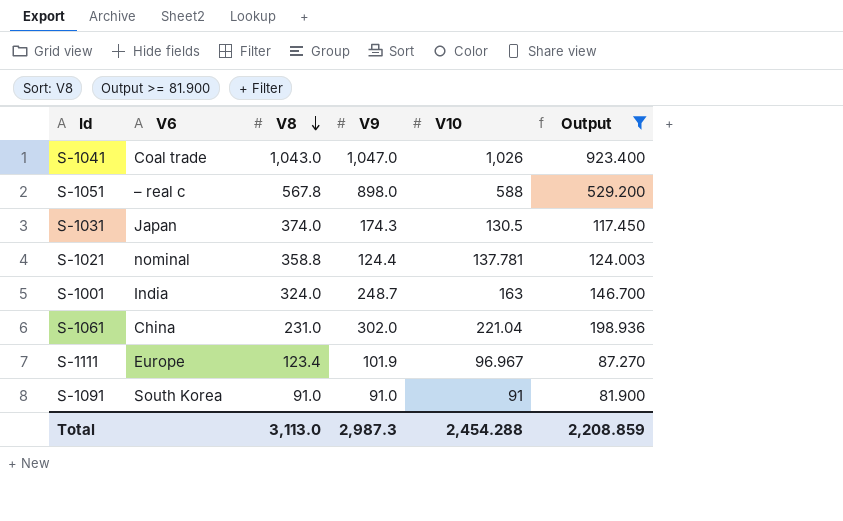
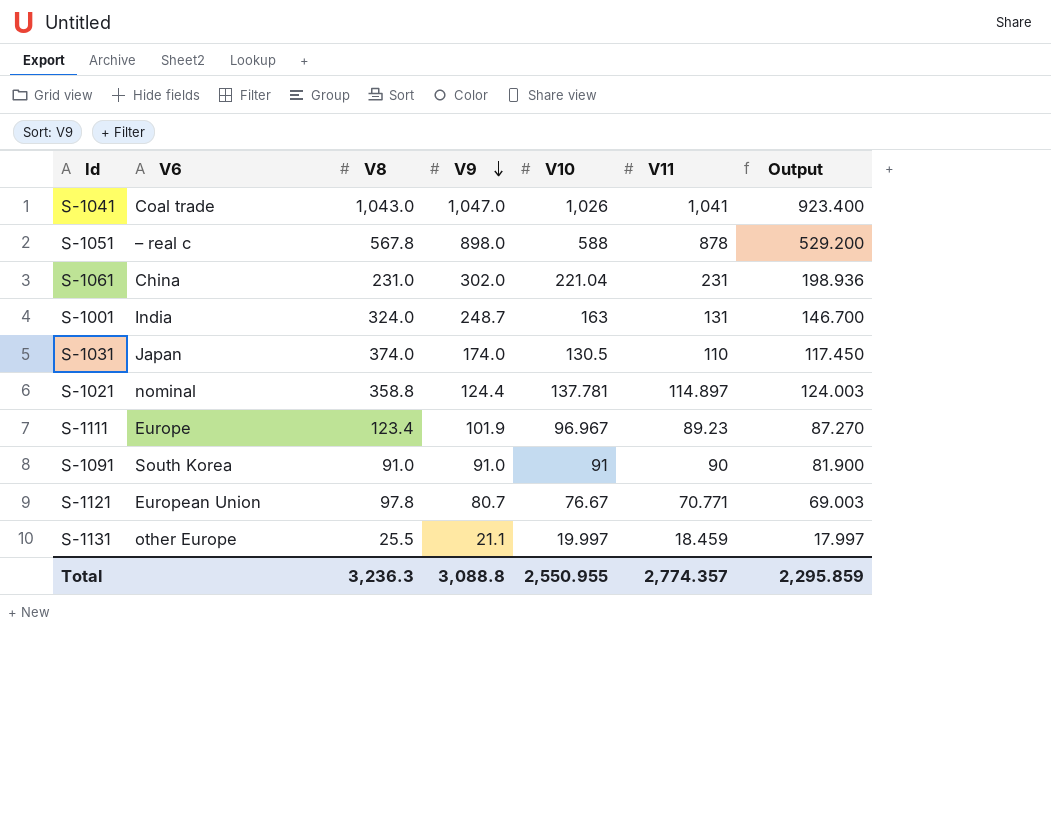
filter: Output >= 81.900 -> none
row order: V8 descending -> V9 descending
column V11 | position: none -> 6
S-1031 | V9: 174.3 -> 174.0
Total | V8: 3,113.0 -> 3,236.3
Total | V9: 2,987.3 -> 3,088.8
Total | V10: 2,454.288 -> 2,550.955
Total | Output: 2,208.859 -> 2,295.859

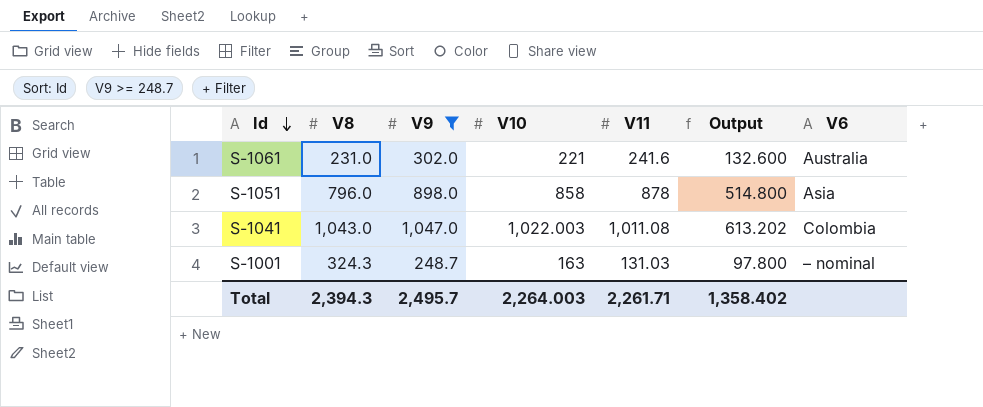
filter: none -> V9 >= 248.7
row order: V9 descending -> Id descending
column Output | formula: [V10] * 0.9 -> [V10] * 0.6
column V6 | position: 2 -> 7
S-1061 | V10: 221.04 -> 221
S-1061 | V11: 231 -> 241.6
S-1061 | V6: China -> Australia
S-1051 | V8: 567.8 -> 796.0
S-1051 | V10: 588 -> 858
S-1051 | V6: – real c -> Asia
S-1041 | V10: 1,026 -> 1,022.003
S-1041 | V11: 1,041 -> 1,011.08
S-1041 | V6: Coal trade -> Colombia
S-1001 | V8: 324.0 -> 324.3
S-1001 | V11: 131 -> 131.03
S-1001 | V6: India -> – nominal
Total | V8: 3,236.3 -> 2,394.3
Total | V9: 3,088.8 -> 2,495.7
Total | V10: 2,550.955 -> 2,264.003
Total | V11: 2,774.357 -> 2,261.71
Total | Output: 2,295.859 -> 1,358.402

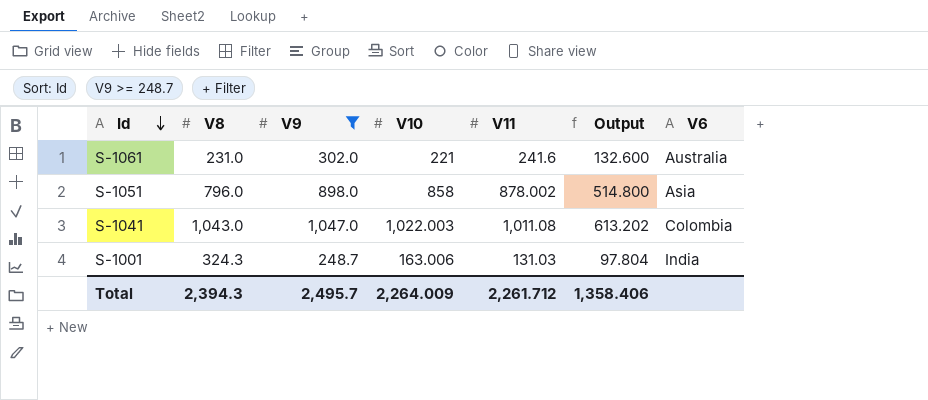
S-1051 | V11: 878 -> 878.002
S-1001 | V10: 163 -> 163.006
S-1001 | Output: 97.800 -> 97.804
S-1001 | V6: – nominal -> India
Total | V10: 2,264.003 -> 2,264.009
Total | V11: 2,261.71 -> 2,261.712
Total | Output: 1,358.402 -> 1,358.406

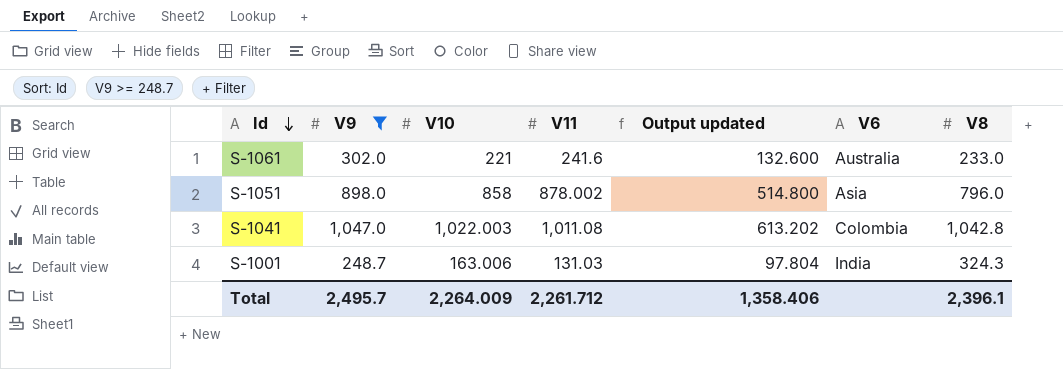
column name: Output -> Output updated
column V8 | position: 2 -> 7
S-1061 | V8: 231.0 -> 233.0
S-1041 | V8: 1,043.0 -> 1,042.8
Total | V8: 2,394.3 -> 2,396.1

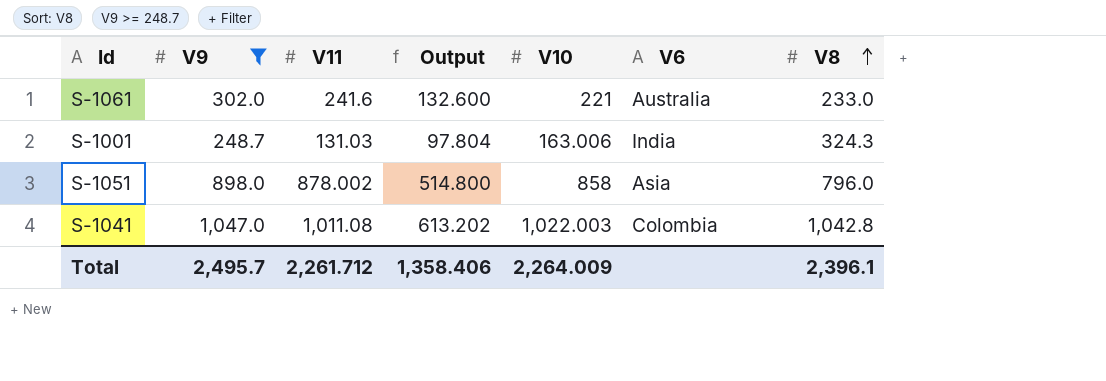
row order: Id descending -> V8 ascending
column name: Output updated -> Output
column V10 | position: 3 -> 5

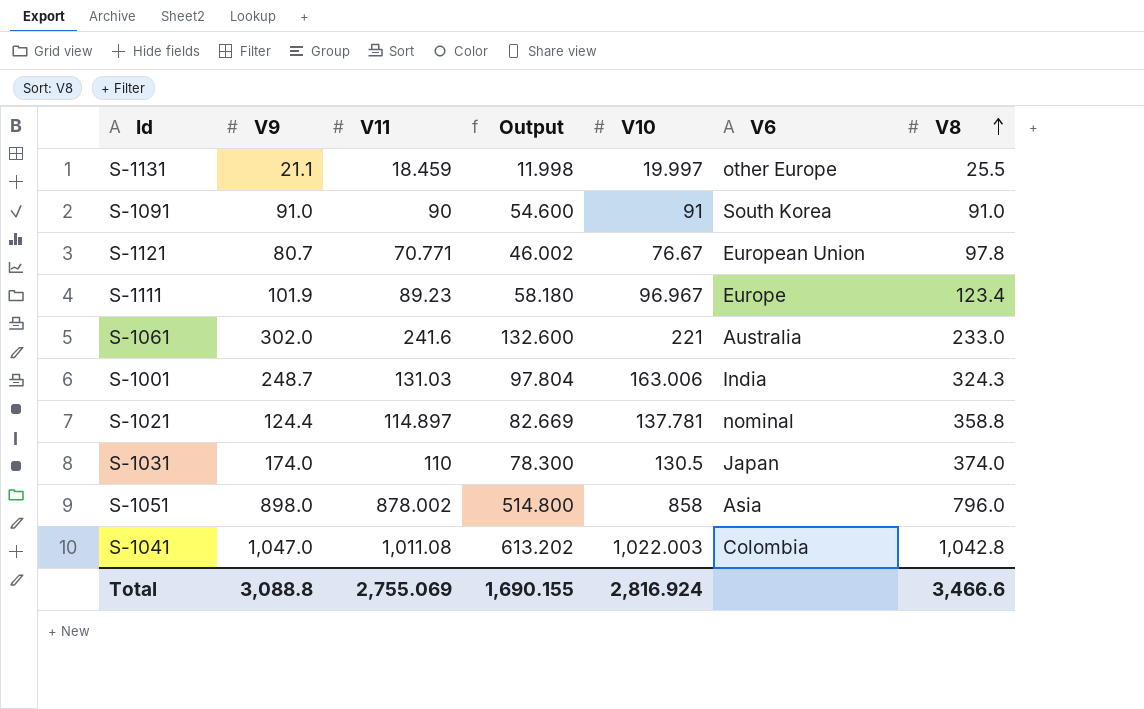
filter: V9 >= 248.7 -> none
Total | V9: 2,495.7 -> 3,088.8
Total | V11: 2,261.712 -> 2,755.069
Total | Output: 1,358.406 -> 1,690.155
Total | V10: 2,264.009 -> 2,816.924
Total | V8: 2,396.1 -> 3,466.6

